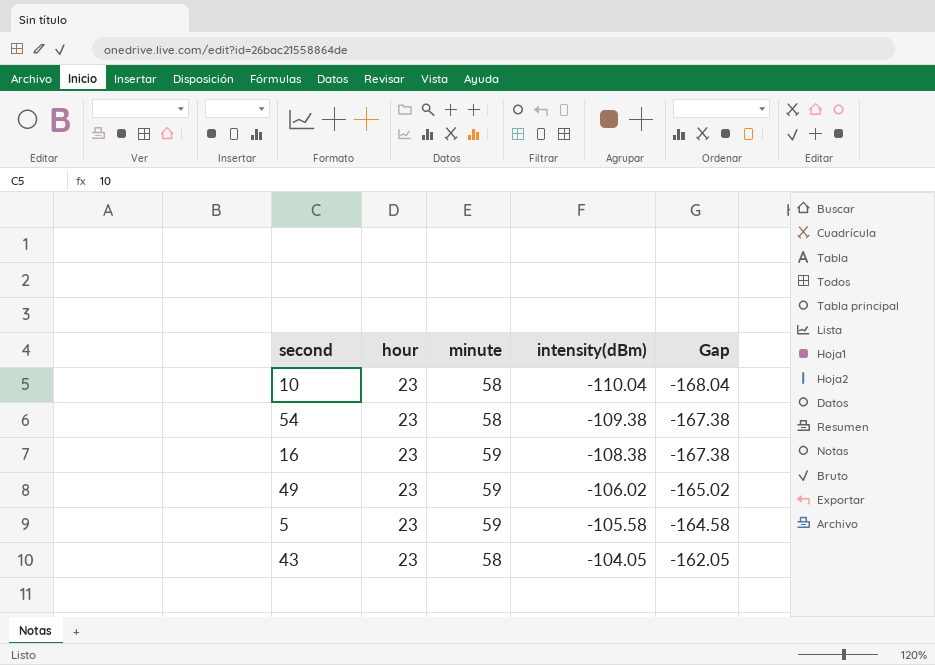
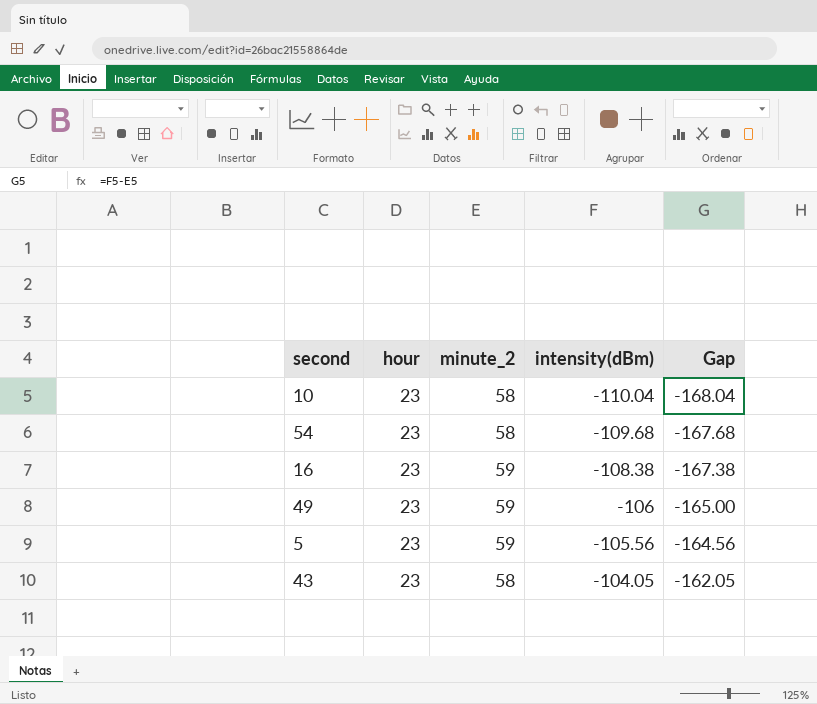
column name: minute -> minute_2
54 | intensity(dBm): -109.38 -> -109.68
54 | Gap: -167.38 -> -167.68
49 | intensity(dBm): -106.02 -> -106
49 | Gap: -165.02 -> -165.00
5 | intensity(dBm): -105.58 -> -105.56
5 | Gap: -164.58 -> -164.56

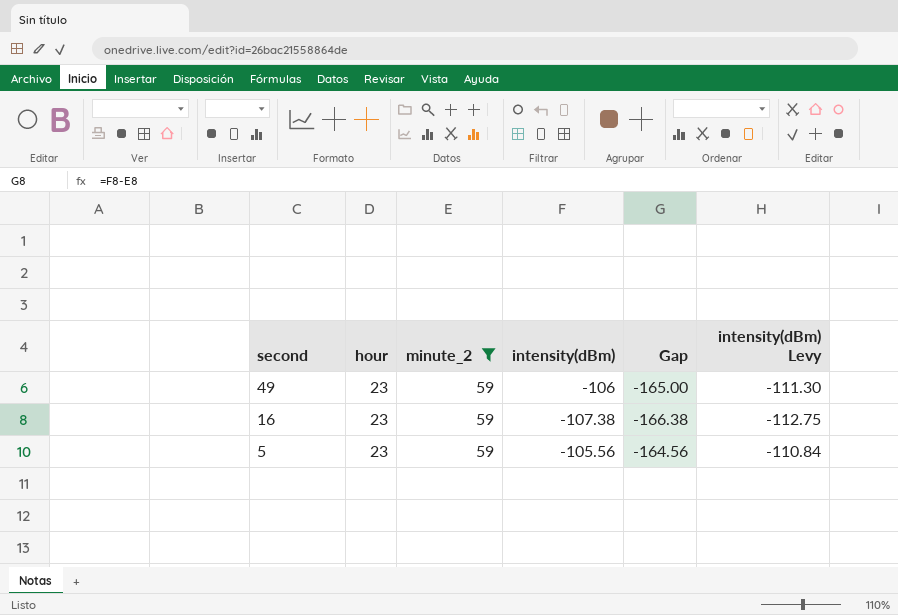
filter: none -> minute_2 = 59
row order: intensity(dBm) ascending -> second descending
column intensity(dBm) Levy | formula: none -> [intensity(dBm)] * 1.05
16 | intensity(dBm): -108.38 -> -107.38
16 | Gap: -167.38 -> -166.38

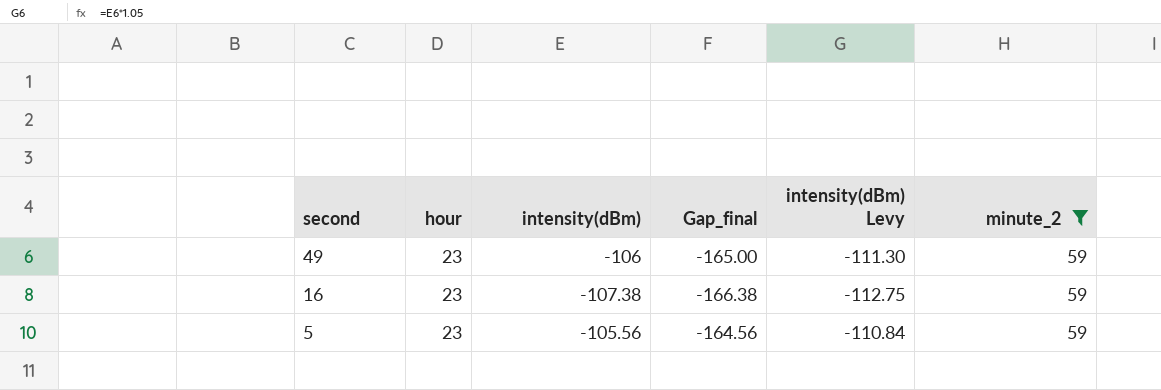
column name: Gap -> Gap_final
column minute_2 | position: 3 -> 6

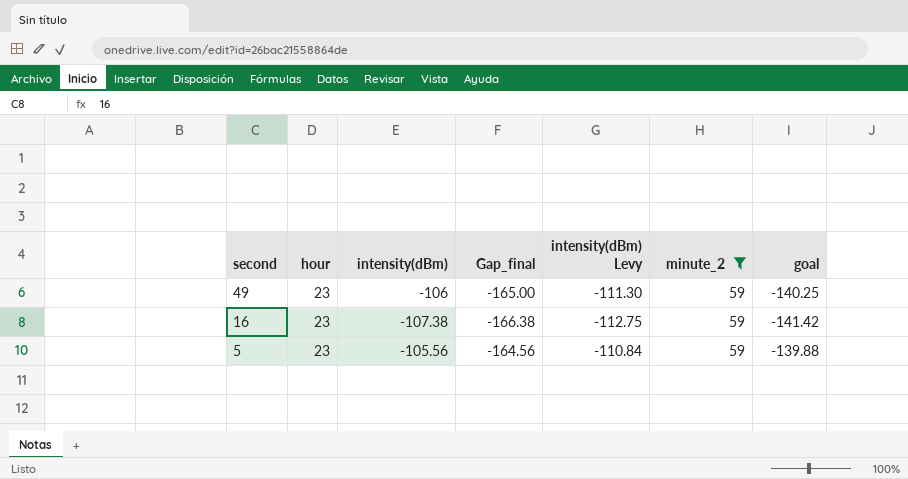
column goal | formula: none -> [Gap_final] * 0.85

